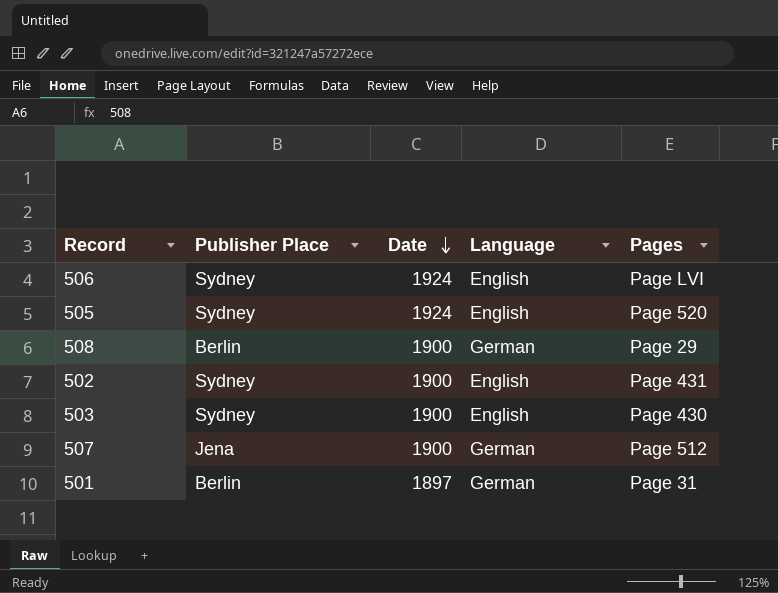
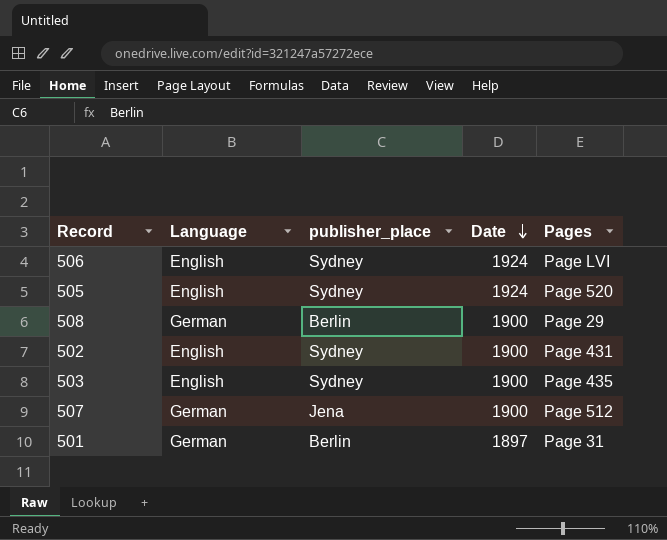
column Language | position: 4 -> 2
column name: Publisher Place -> publisher_place
503 | Pages: Page 430 -> Page 435

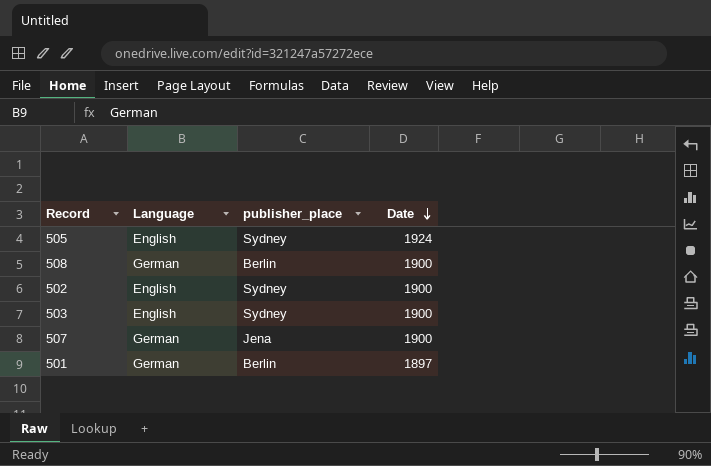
column Pages | position: 5 -> none
row 506: English | Sydney | 1924 | Page LVI -> none

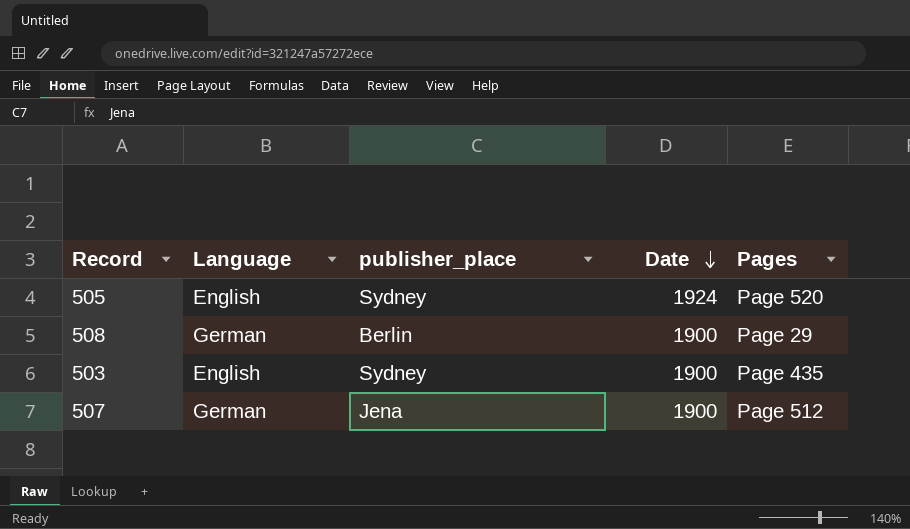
column Pages | position: none -> 5
row 502: English | Sydney | 1900 -> none
row 501: German | Berlin | 1897 -> none

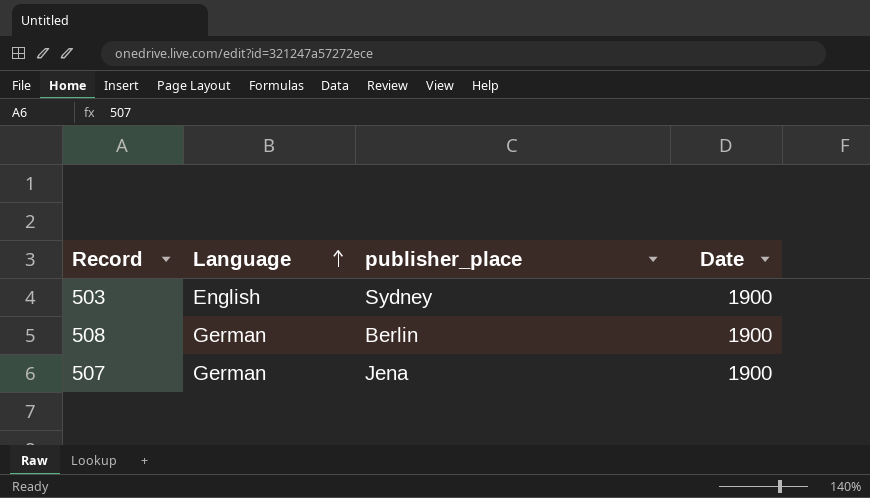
row order: Date descending -> Language ascending
column Pages | position: 5 -> none
row 505: English | Sydney | 1924 | Page 520 -> none

